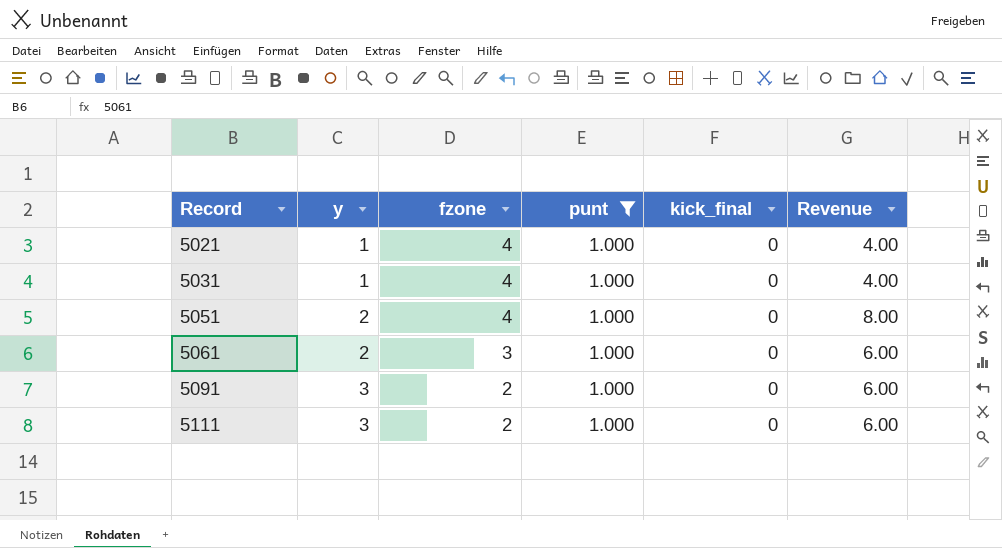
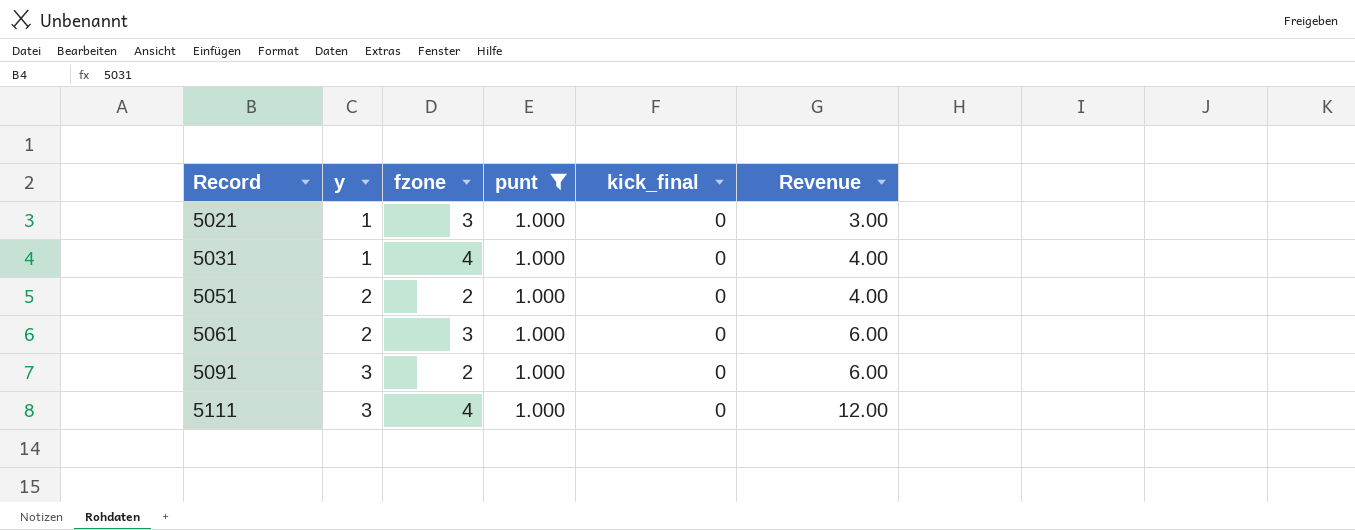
5021 | fzone: 4 -> 3
5021 | Revenue: 4.00 -> 3.00
5051 | fzone: 4 -> 2
5051 | Revenue: 8.00 -> 4.00
5111 | fzone: 2 -> 4
5111 | Revenue: 6.00 -> 12.00

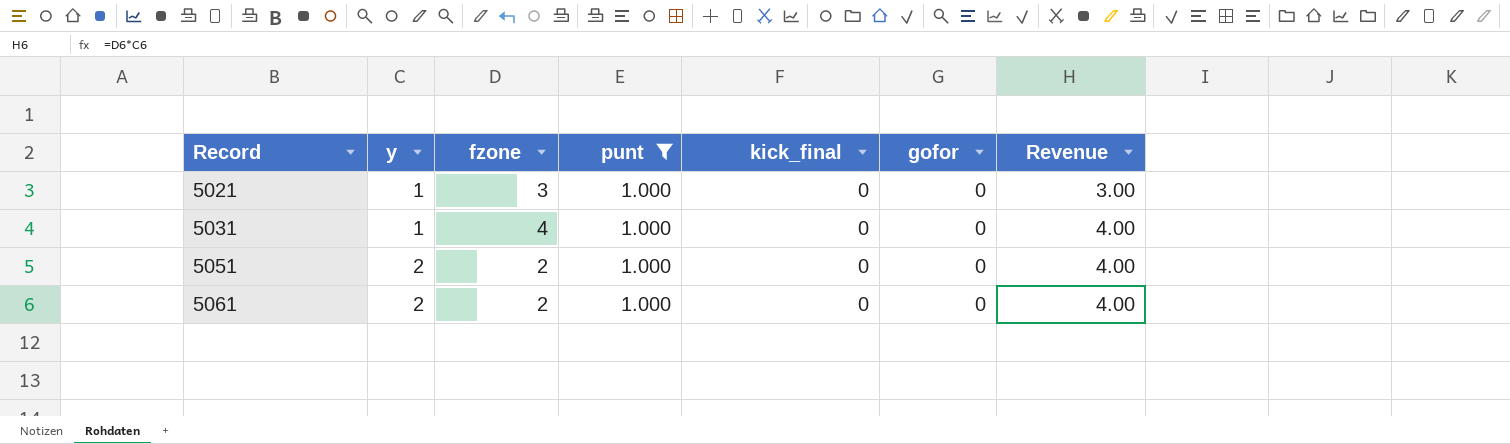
column gofor | position: none -> 6
row 5091: 3 | 2 | 1.000 | 0 | 6.00 -> none
row 5111: 3 | 4 | 1.000 | 0 | 12.00 -> none
5061 | fzone: 3 -> 2
5061 | Revenue: 6.00 -> 4.00

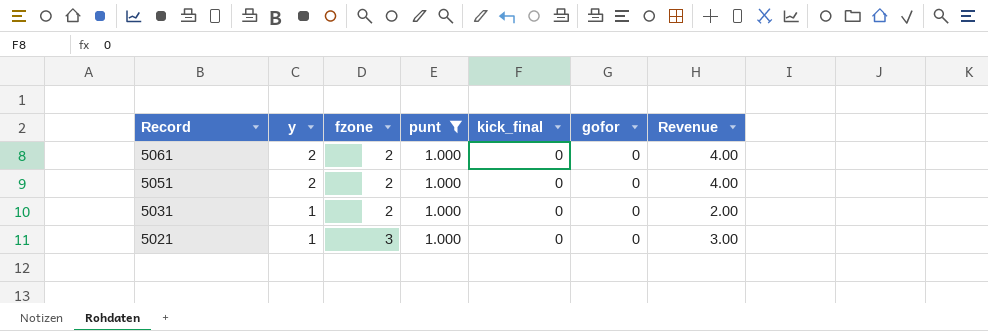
row order: Record ascending -> Record descending
5031 | fzone: 4 -> 2
5031 | Revenue: 4.00 -> 2.00

